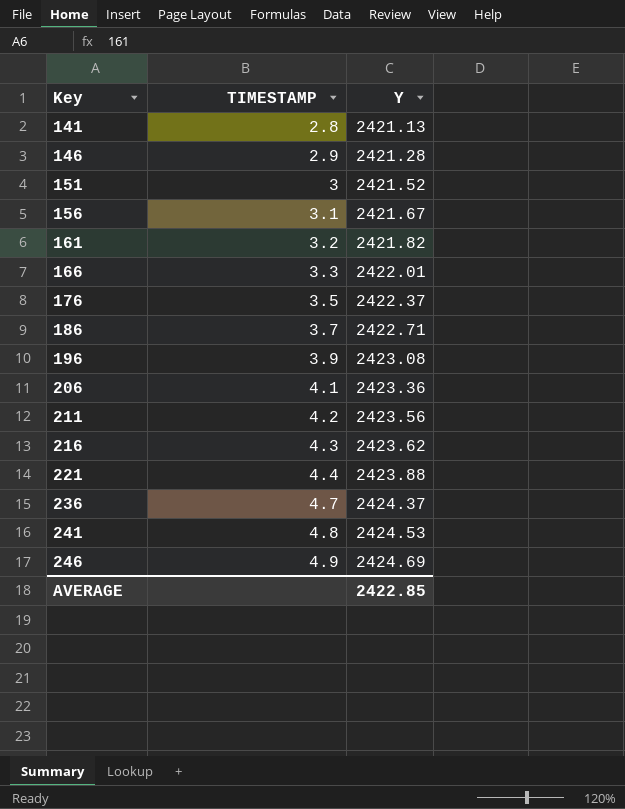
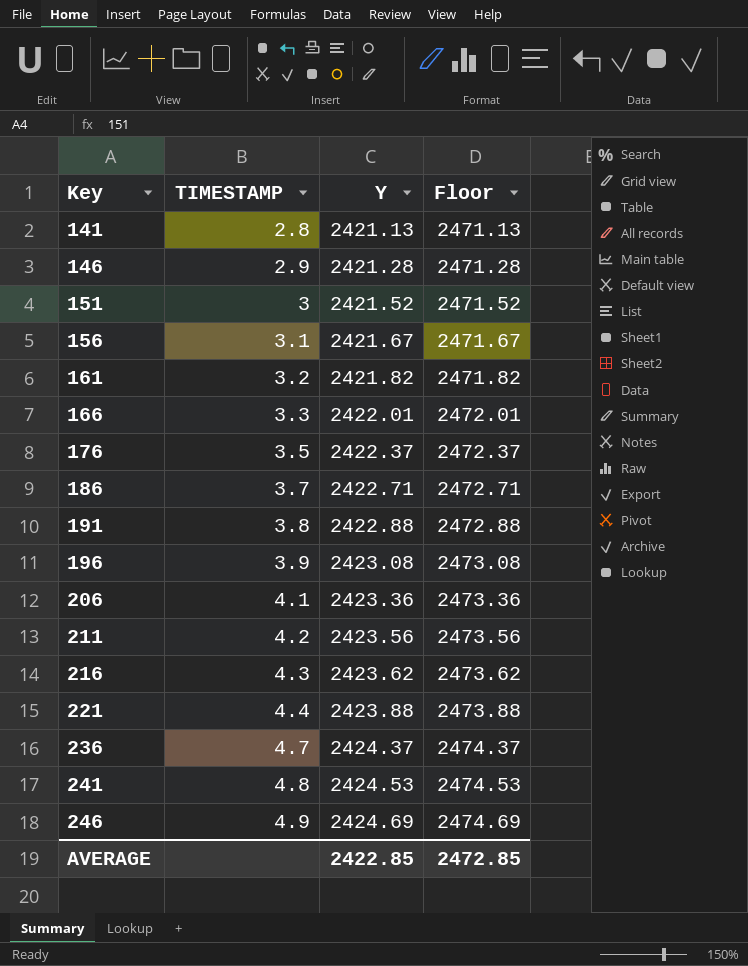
column Floor | formula: none -> [Y] + 50
row 191: none -> 3.8 | 2422.88 | 2472.88

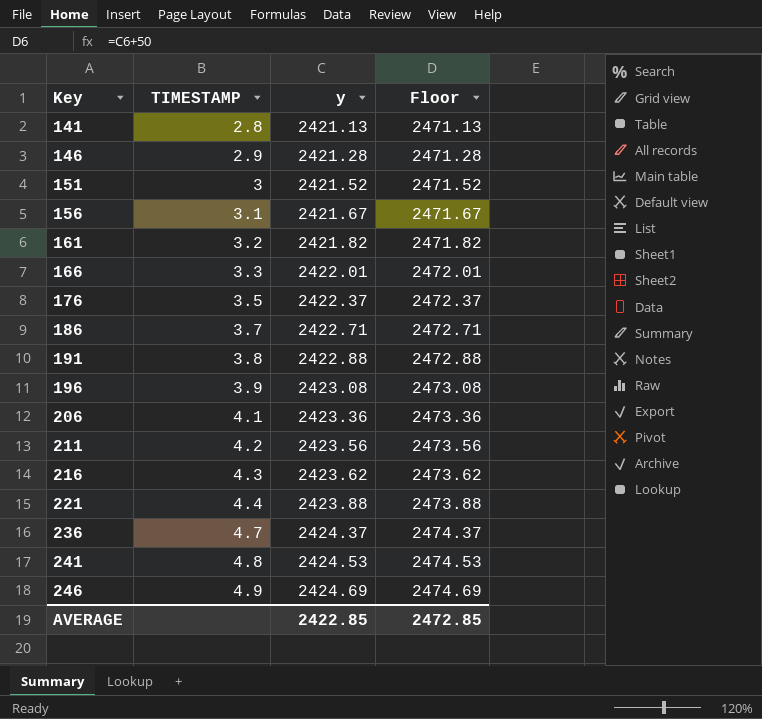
column name: Y -> y

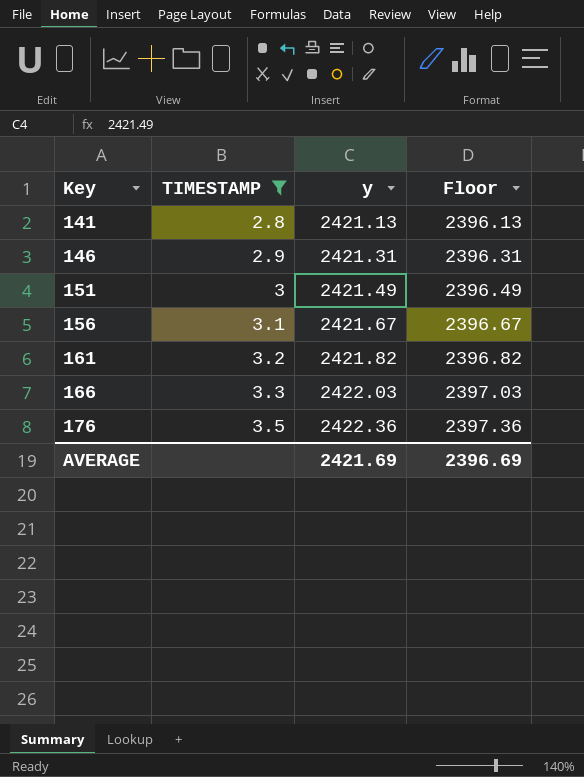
filter: none -> TIMESTAMP <= 3.5
column Floor | formula: [y] + 50 -> [y] - 25
146 | y: 2421.28 -> 2421.31
151 | y: 2421.52 -> 2421.49
166 | y: 2422.01 -> 2422.03
176 | y: 2422.37 -> 2422.36
AVERAGE | y: 2422.85 -> 2421.69
AVERAGE | Floor: 2472.85 -> 2396.69

